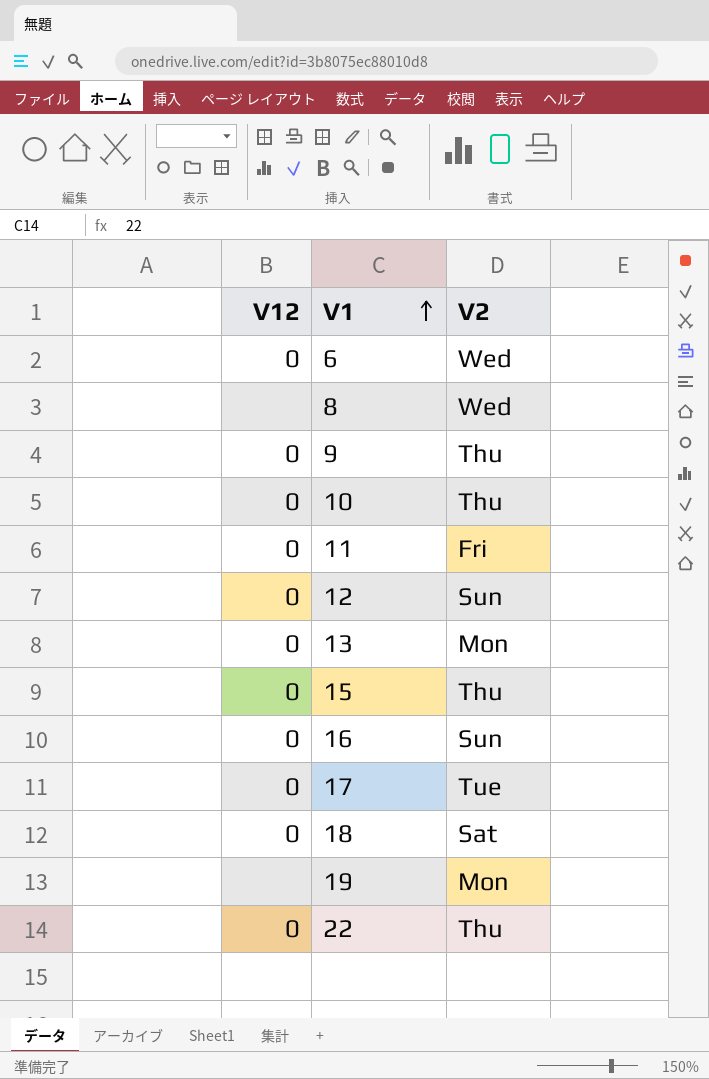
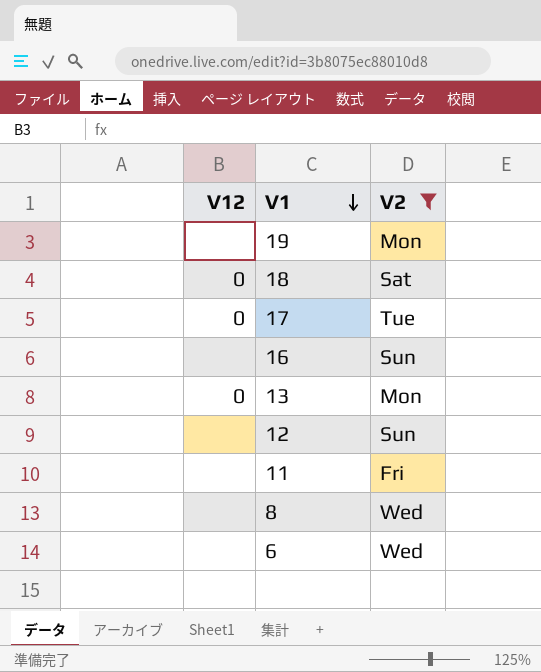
filter: none -> V2 != Thu
row order: V1 ascending -> V1 descending
16 | V12: 0 -> none
12 | V12: 0 -> none
11 | V12: 0 -> none
6 | V12: 0 -> none

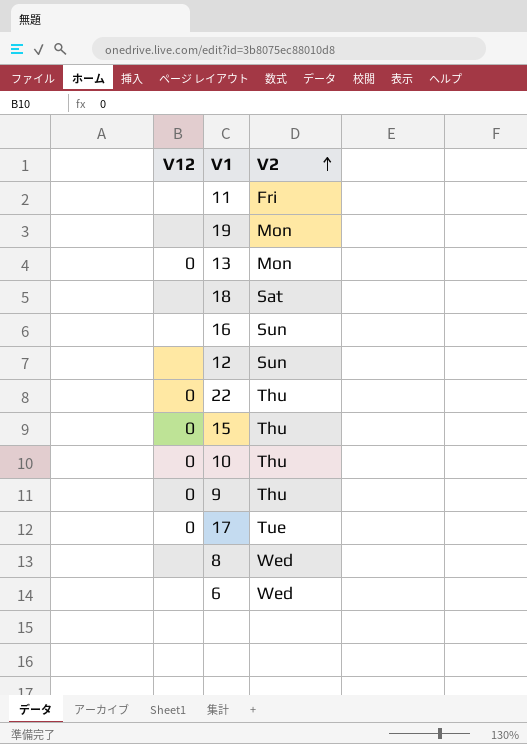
filter: V2 != Thu -> none
row order: V1 descending -> V2 ascending
18 | V12: 0 -> none

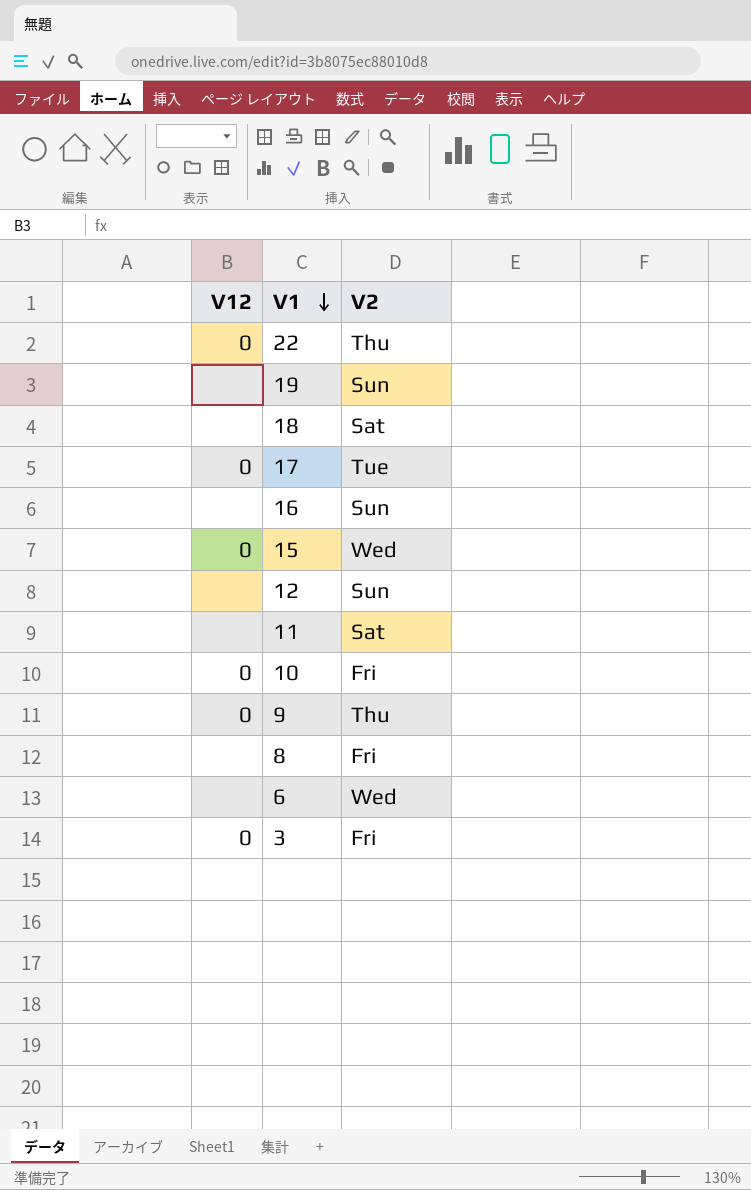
row order: V2 ascending -> V1 descending
row 13: 0 | Mon -> none
19 | V2: Mon -> Sun
15 | V2: Thu -> Wed
11 | V2: Fri -> Sat
10 | V2: Thu -> Fri
8 | V2: Wed -> Fri
row 3: none -> 0 | Fri

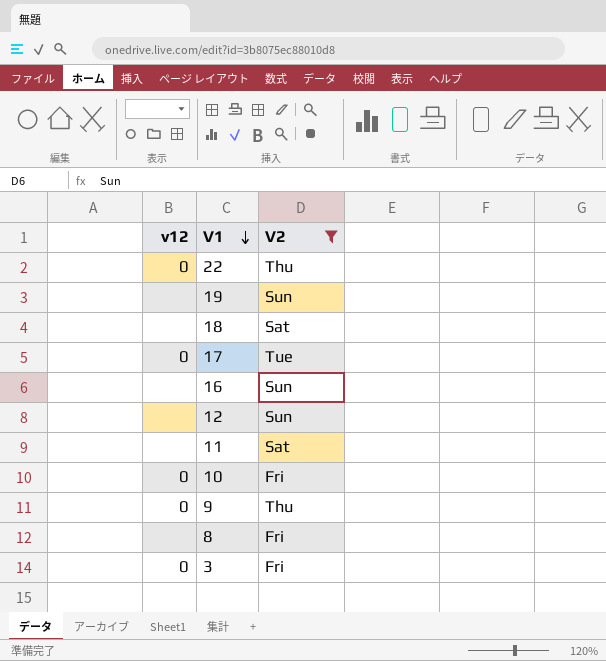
filter: none -> V2 != Wed
column name: V12 -> v12

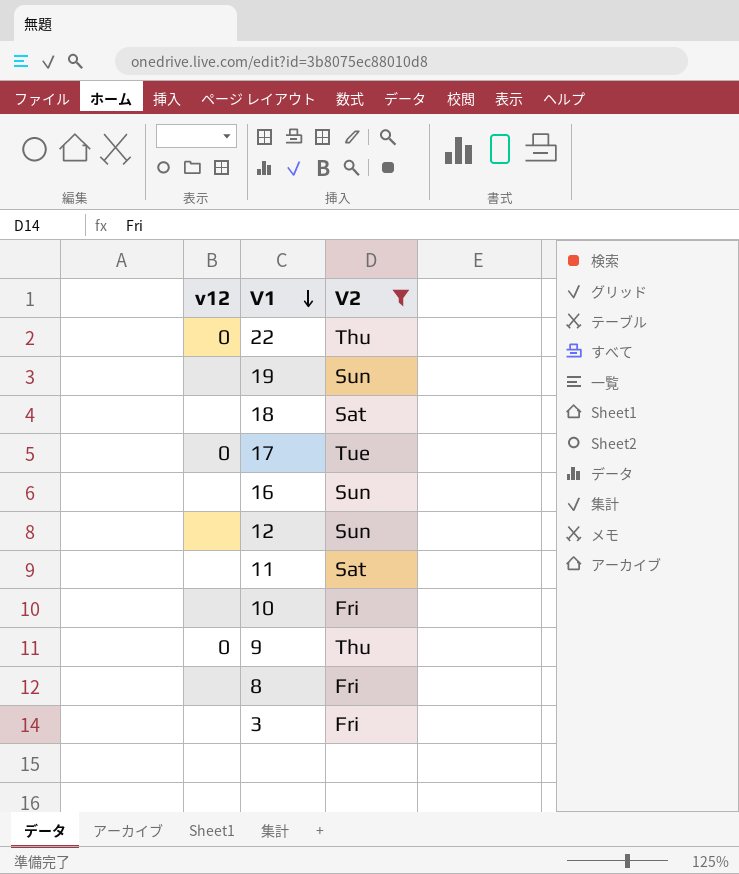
10 | v12: 0 -> none
3 | v12: 0 -> none

